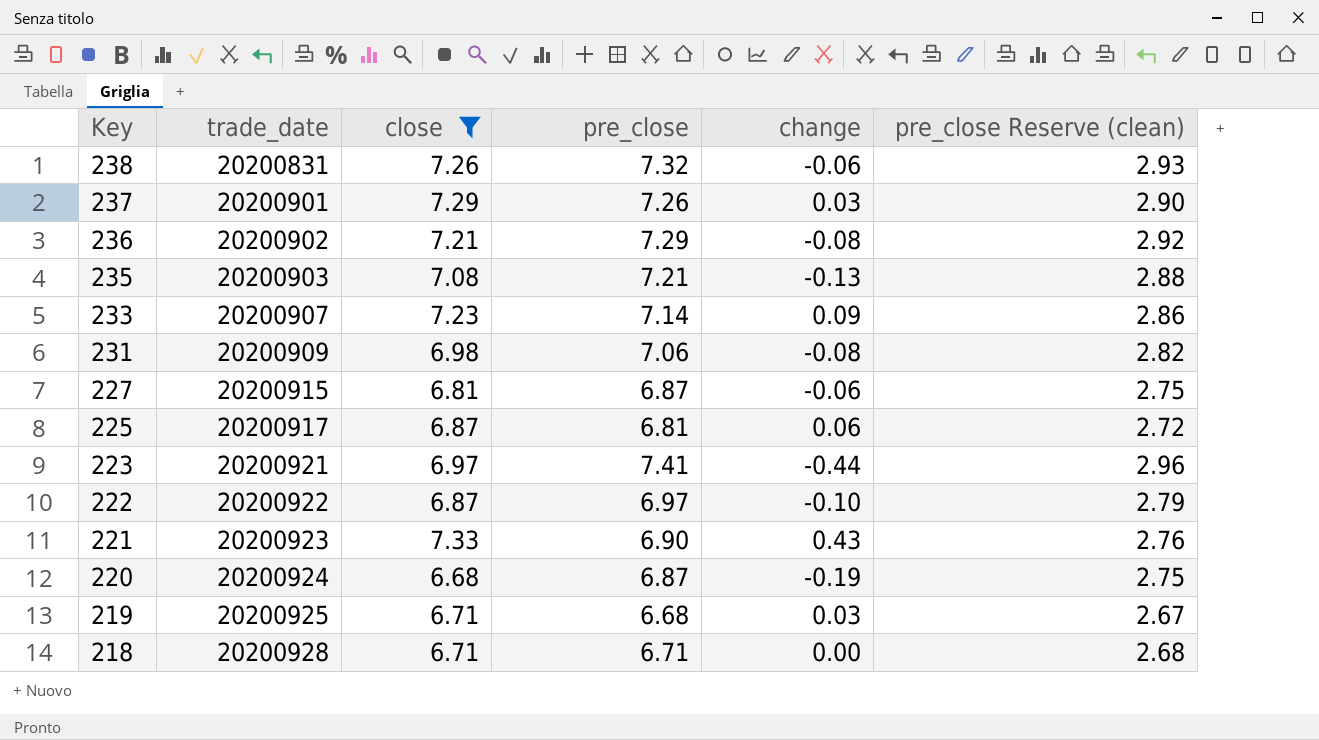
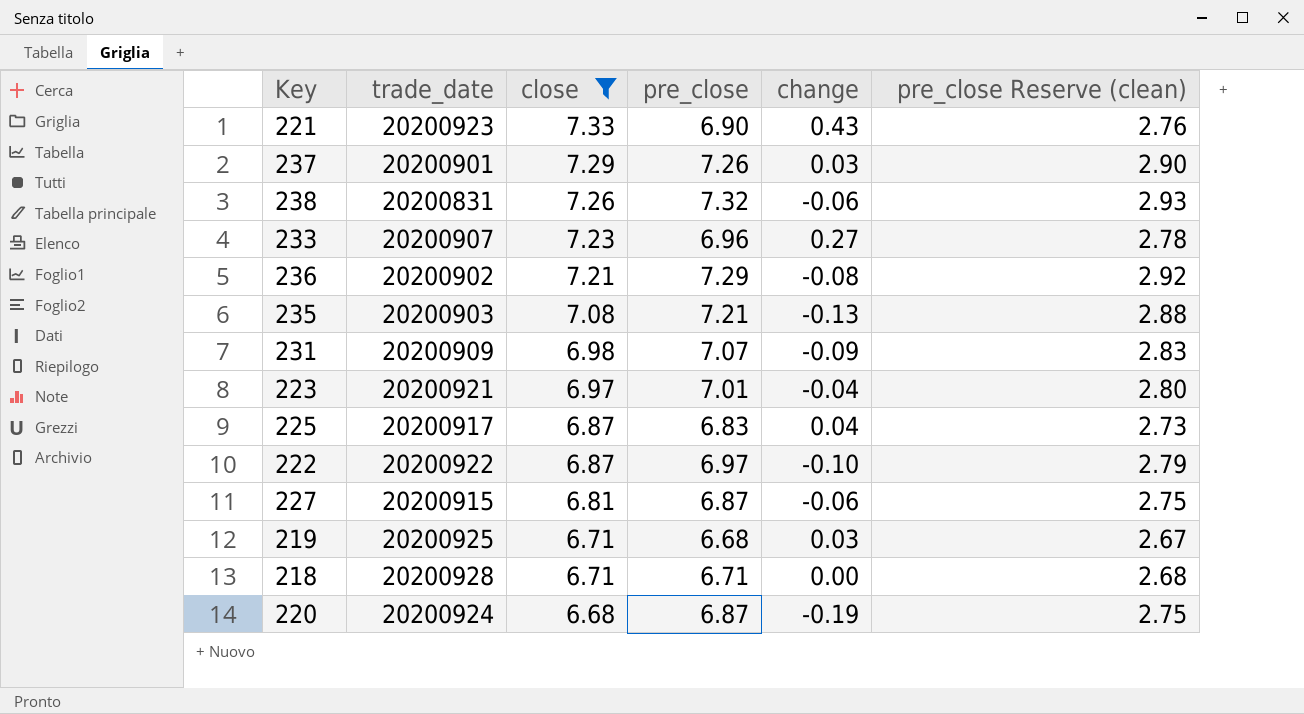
row order: Key descending -> close descending
233 | pre_close: 7.14 -> 6.96
233 | change: 0.09 -> 0.27
233 | pre_close Reserve (clean): 2.86 -> 2.78
231 | pre_close: 7.06 -> 7.07
231 | change: -0.08 -> -0.09
231 | pre_close Reserve (clean): 2.82 -> 2.83
223 | pre_close: 7.41 -> 7.01
223 | change: -0.44 -> -0.04
223 | pre_close Reserve (clean): 2.96 -> 2.80
225 | pre_close: 6.81 -> 6.83
225 | change: 0.06 -> 0.04
225 | pre_close Reserve (clean): 2.72 -> 2.73

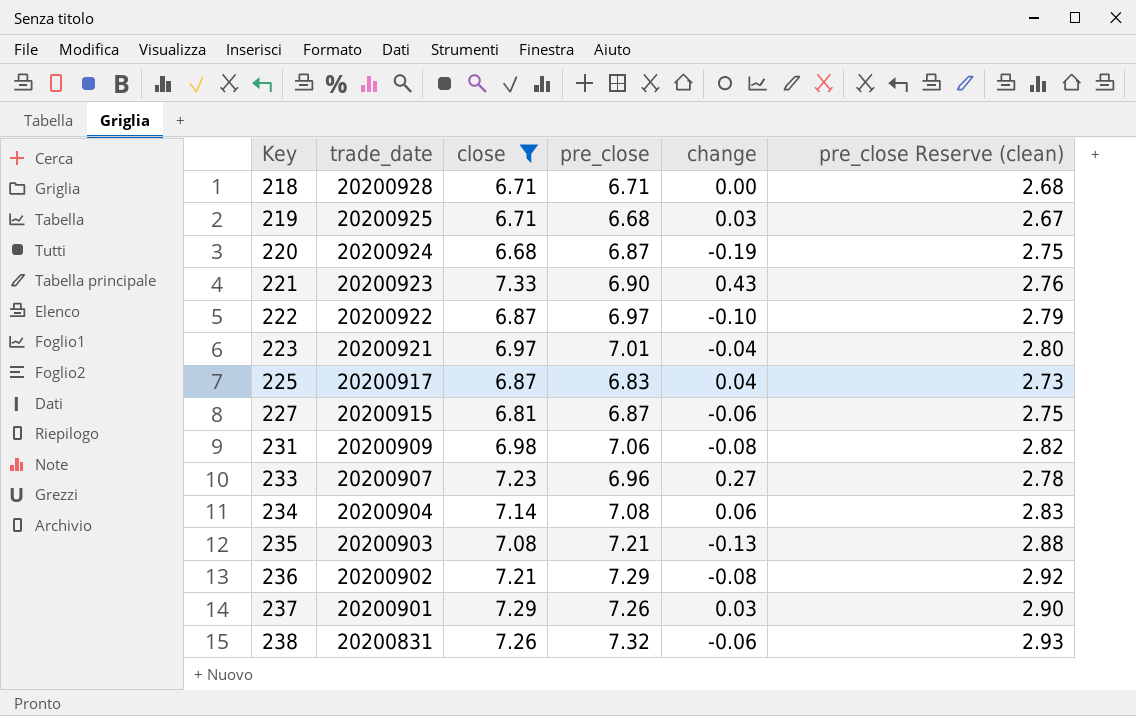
row order: close descending -> Key ascending
231 | pre_close: 7.07 -> 7.06
231 | change: -0.09 -> -0.08
231 | pre_close Reserve (clean): 2.83 -> 2.82
row 234: none -> 20200904 | 7.14 | 7.08 | 0.06 | 2.83

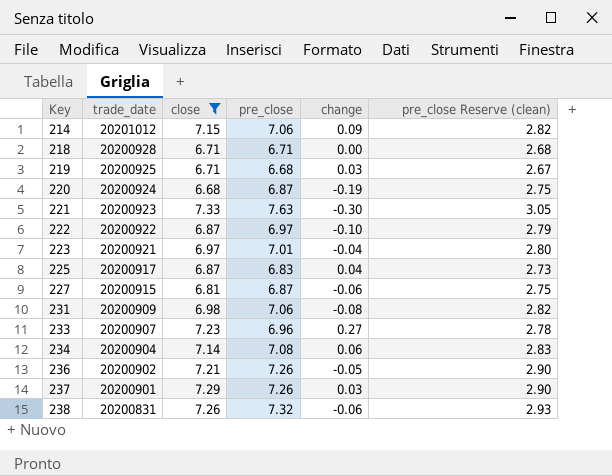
row 235: 20200903 | 7.08 | 7.21 | -0.13 | 2.88 -> none
row 214: none -> 20201012 | 7.15 | 7.06 | 0.09 | 2.82
221 | pre_close: 6.90 -> 7.63
221 | change: 0.43 -> -0.30
221 | pre_close Reserve (clean): 2.76 -> 3.05
236 | pre_close: 7.29 -> 7.26
236 | change: -0.08 -> -0.05
236 | pre_close Reserve (clean): 2.92 -> 2.90

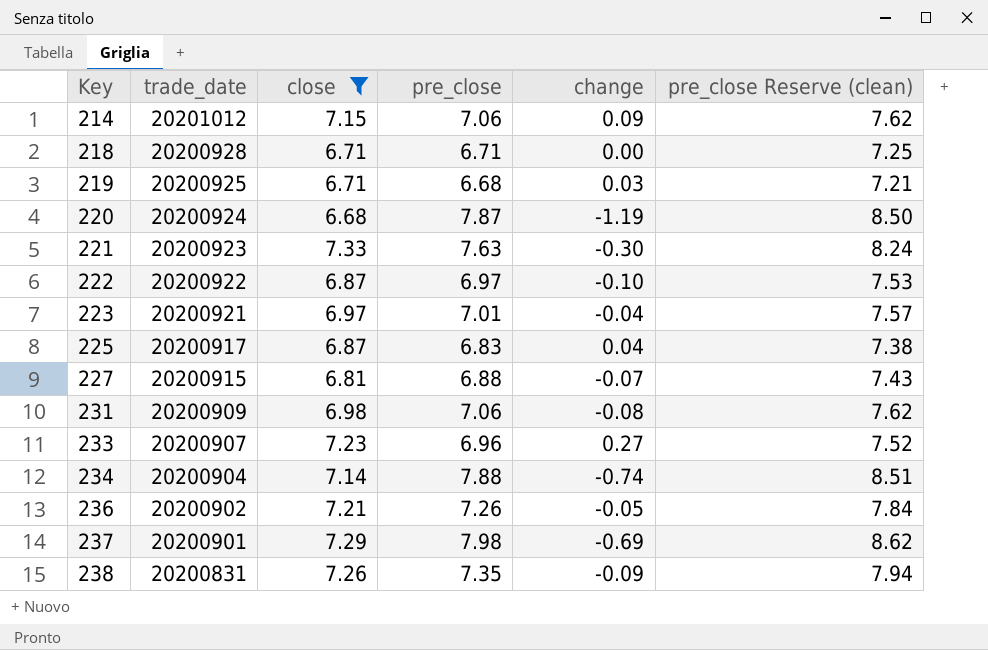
column pre_close Reserve (clean) | formula: [pre_close] * 0.4 -> [pre_close] * 1.08
220 | pre_close: 6.87 -> 7.87
220 | change: -0.19 -> -1.19
227 | pre_close: 6.87 -> 6.88
227 | change: -0.06 -> -0.07
234 | pre_close: 7.08 -> 7.88
234 | change: 0.06 -> -0.74
237 | pre_close: 7.26 -> 7.98
237 | change: 0.03 -> -0.69
238 | pre_close: 7.32 -> 7.35
238 | change: -0.06 -> -0.09

